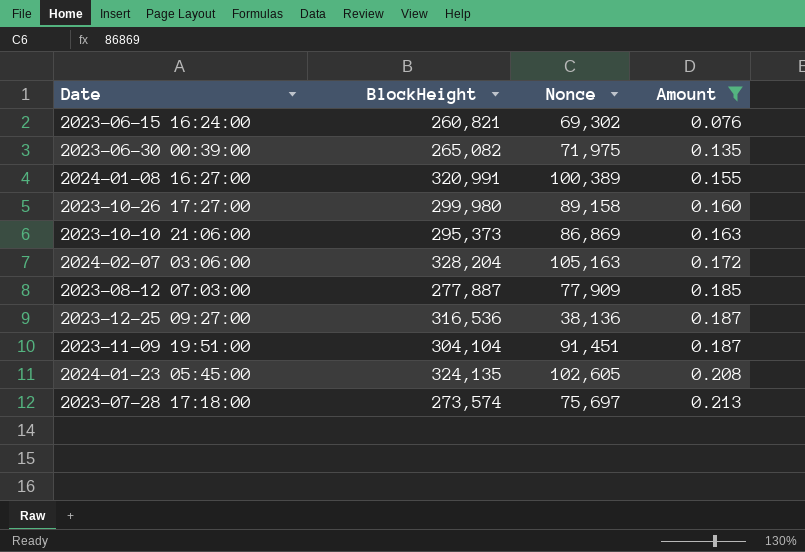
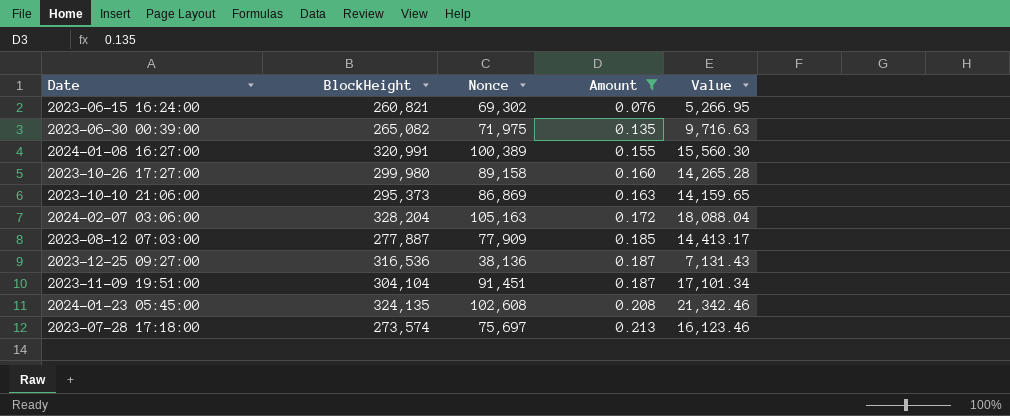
column Value | formula: none -> [Nonce] * [Amount]
2024-01-23 05:45:00 | Nonce: 102,605 -> 102,608

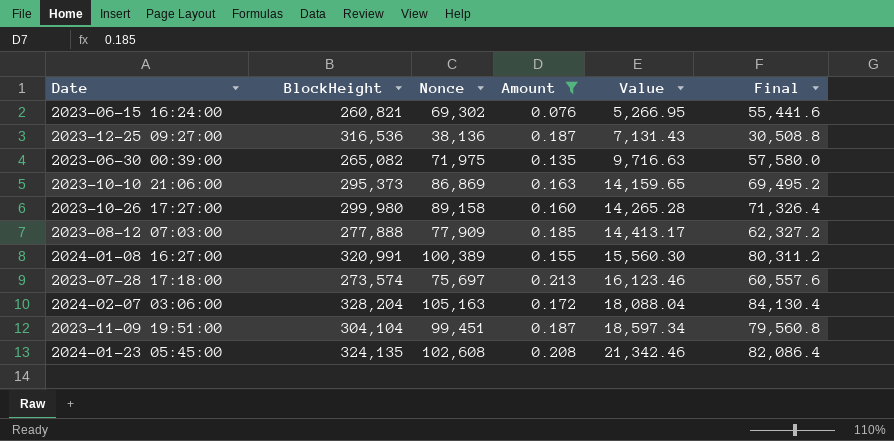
row order: Amount ascending -> Value ascending
column Final | formula: none -> [Nonce] * 0.8
2023-08-12 07:03:00 | BlockHeight: 277,887 -> 277,888
2023-11-09 19:51:00 | Nonce: 91,451 -> 99,451
2023-11-09 19:51:00 | Value: 17,101.34 -> 18,597.34

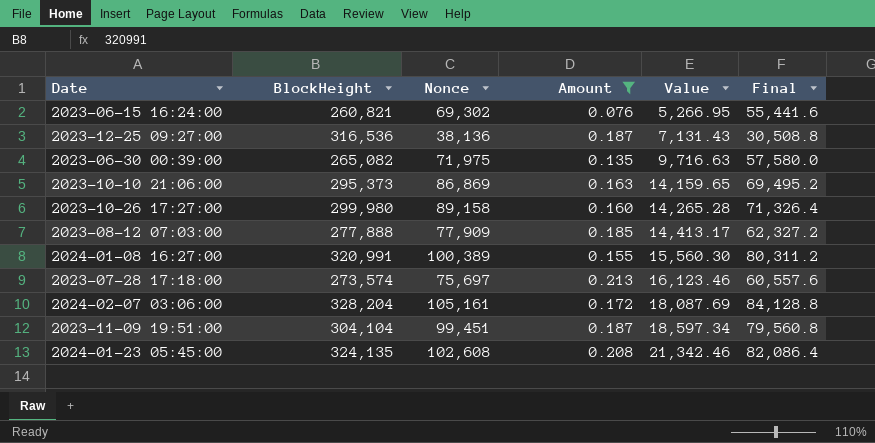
2024-02-07 03:06:00 | Nonce: 105,163 -> 105,161
2024-02-07 03:06:00 | Value: 18,088.04 -> 18,087.69
2024-02-07 03:06:00 | Final: 84,130.4 -> 84,128.8

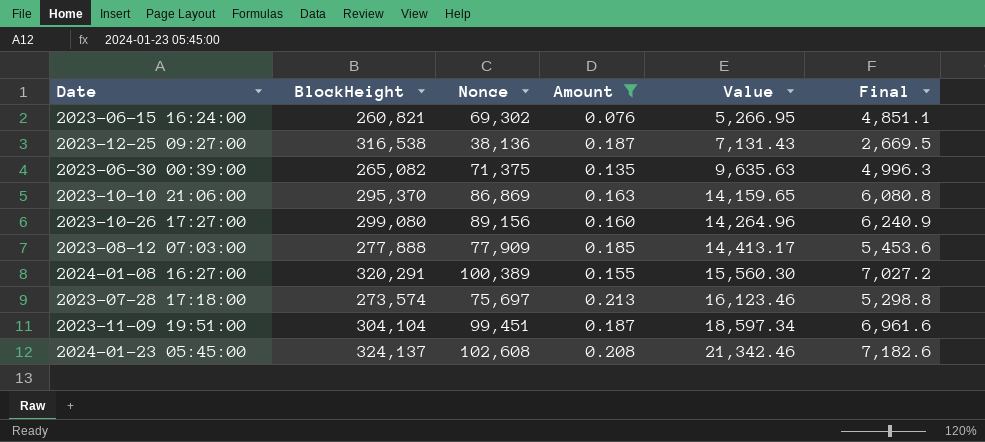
column Final | formula: [Nonce] * 0.8 -> [Nonce] * 0.07
row 2024-02-07 03:06:00: 328,204 | 105,161 | 0.172 | 18,087.69 | 84,128.8 -> none
2023-12-25 09:27:00 | BlockHeight: 316,536 -> 316,538
2023-06-30 00:39:00 | Nonce: 71,975 -> 71,375
2023-06-30 00:39:00 | Value: 9,716.63 -> 9,635.63
2023-10-10 21:06:00 | BlockHeight: 295,373 -> 295,370
2023-10-26 17:27:00 | BlockHeight: 299,980 -> 299,080
2023-10-26 17:27:00 | Nonce: 89,158 -> 89,156
2023-10-26 17:27:00 | Value: 14,265.28 -> 14,264.96
2024-01-08 16:27:00 | BlockHeight: 320,991 -> 320,291
2024-01-23 05:45:00 | BlockHeight: 324,135 -> 324,137

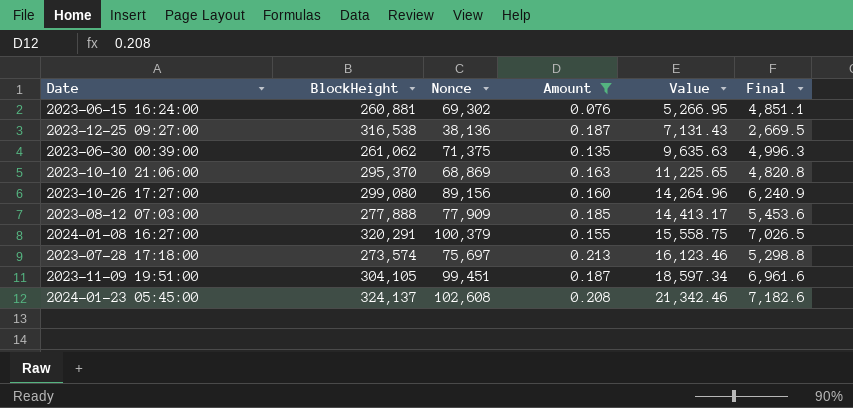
2023-06-15 16:24:00 | BlockHeight: 260,821 -> 260,881
2023-06-30 00:39:00 | BlockHeight: 265,082 -> 261,062
2023-10-10 21:06:00 | Nonce: 86,869 -> 68,869
2023-10-10 21:06:00 | Value: 14,159.65 -> 11,225.65
2023-10-10 21:06:00 | Final: 6,080.8 -> 4,820.8
2024-01-08 16:27:00 | Nonce: 100,389 -> 100,379
2024-01-08 16:27:00 | Value: 15,560.30 -> 15,558.75
2024-01-08 16:27:00 | Final: 7,027.2 -> 7,026.5
2023-11-09 19:51:00 | BlockHeight: 304,104 -> 304,105

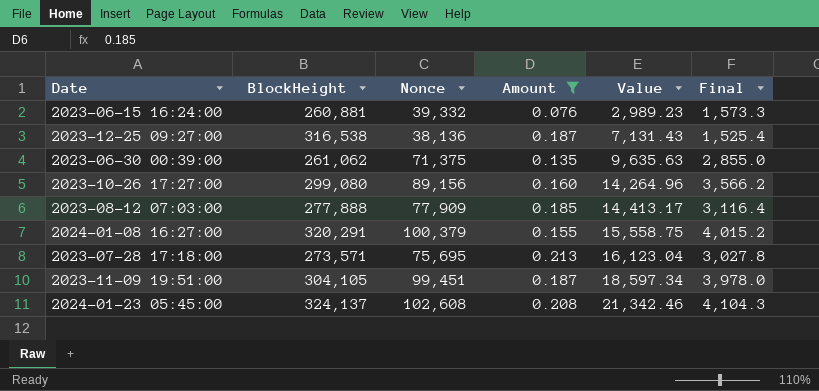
column Final | formula: [Nonce] * 0.07 -> [Nonce] * 0.04
row 2023-10-10 21:06:00: 295,370 | 68,869 | 0.163 | 11,225.65 | 4,820.8 -> none
2023-06-15 16:24:00 | Nonce: 69,302 -> 39,332
2023-06-15 16:24:00 | Value: 5,266.95 -> 2,989.23
2023-07-28 17:18:00 | BlockHeight: 273,574 -> 273,571
2023-07-28 17:18:00 | Nonce: 75,697 -> 75,695
2023-07-28 17:18:00 | Value: 16,123.46 -> 16,123.04

